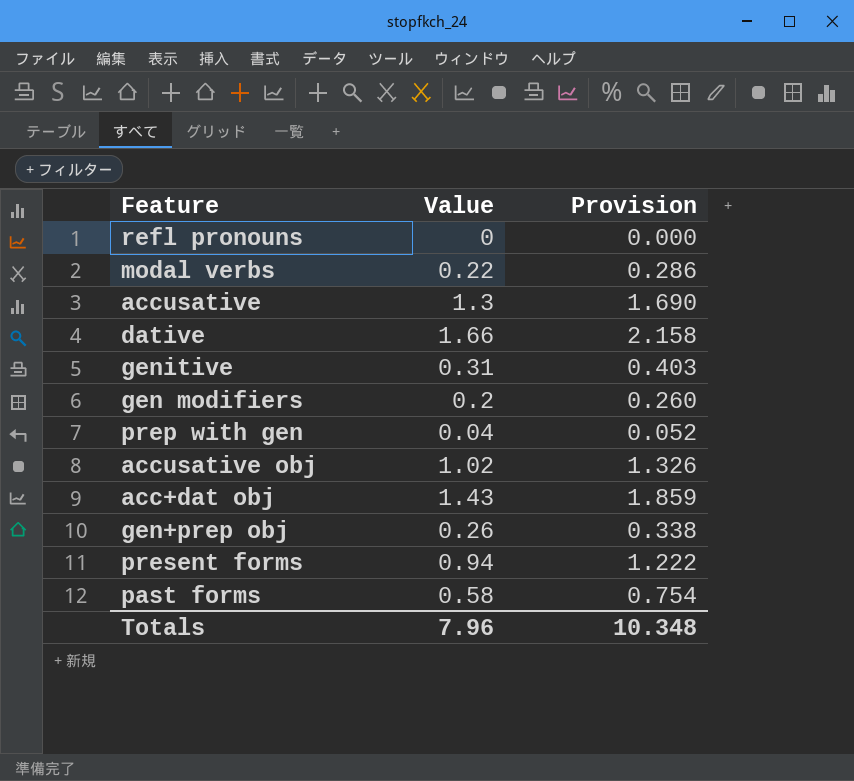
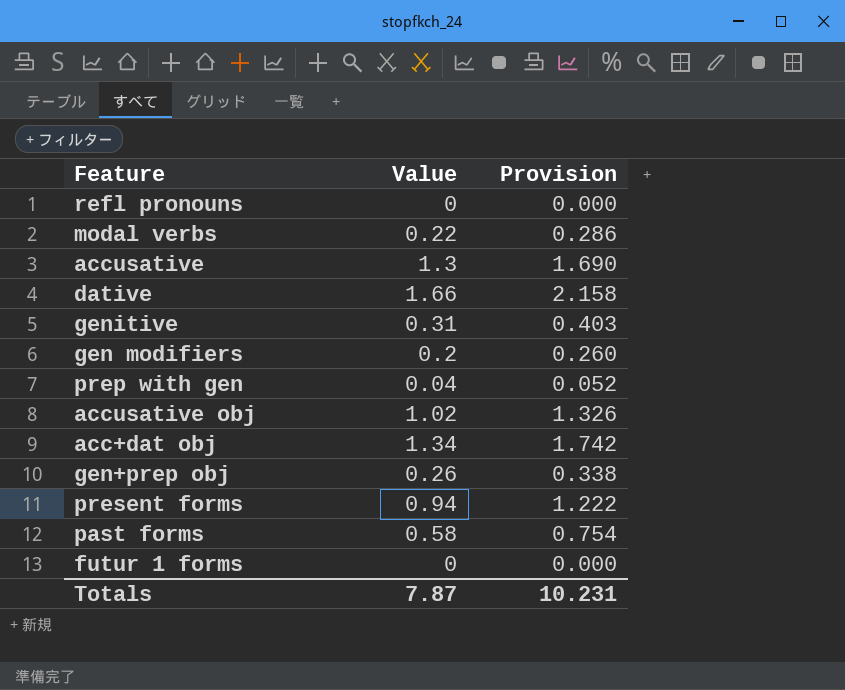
acc+dat obj | Value: 1.43 -> 1.34
acc+dat obj | Provision: 1.859 -> 1.742
row futur 1 forms: none -> 0 | 0.000
Totals | Value: 7.96 -> 7.87
Totals | Provision: 10.348 -> 10.231

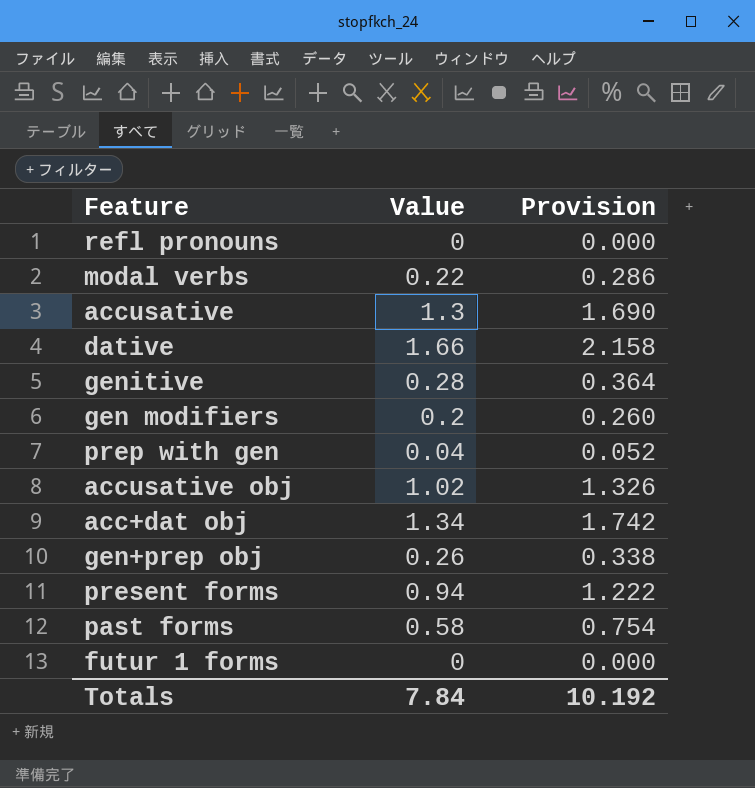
genitive | Value: 0.31 -> 0.28
genitive | Provision: 0.403 -> 0.364
Totals | Value: 7.87 -> 7.84
Totals | Provision: 10.231 -> 10.192

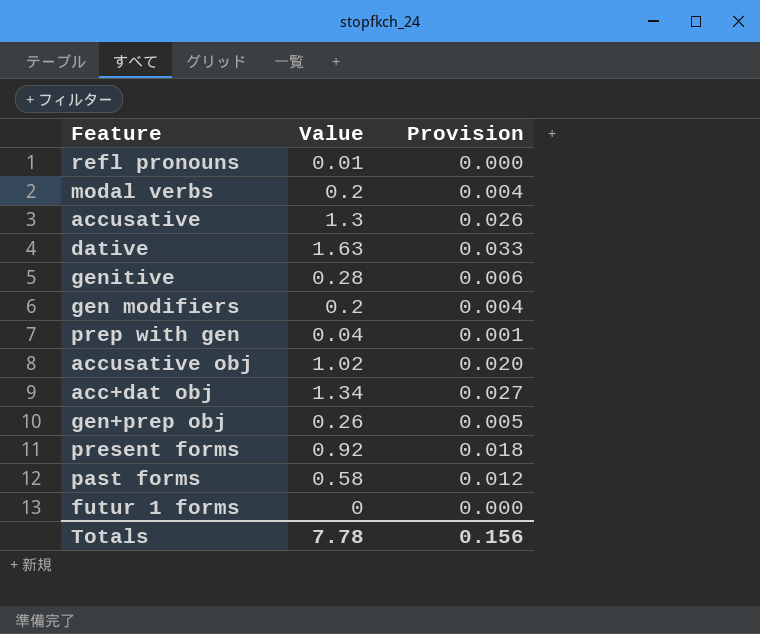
column Provision | formula: [Value] * 1.3 -> [Value] * 0.02
refl pronouns | Value: 0 -> 0.01
modal verbs | Value: 0.22 -> 0.2
dative | Value: 1.66 -> 1.63
present forms | Value: 0.94 -> 0.92
Totals | Value: 7.84 -> 7.78
Totals | Provision: 10.192 -> 0.156

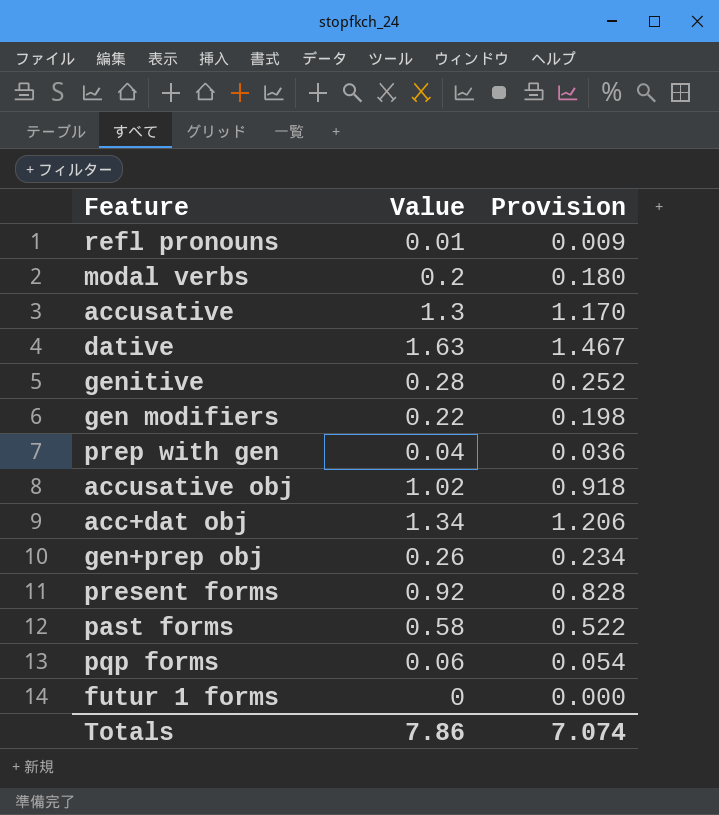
column Provision | formula: [Value] * 0.02 -> [Value] * 0.9
gen modifiers | Value: 0.2 -> 0.22
row pqp forms: none -> 0.06 | 0.054
Totals | Value: 7.78 -> 7.86
Totals | Provision: 0.156 -> 7.074

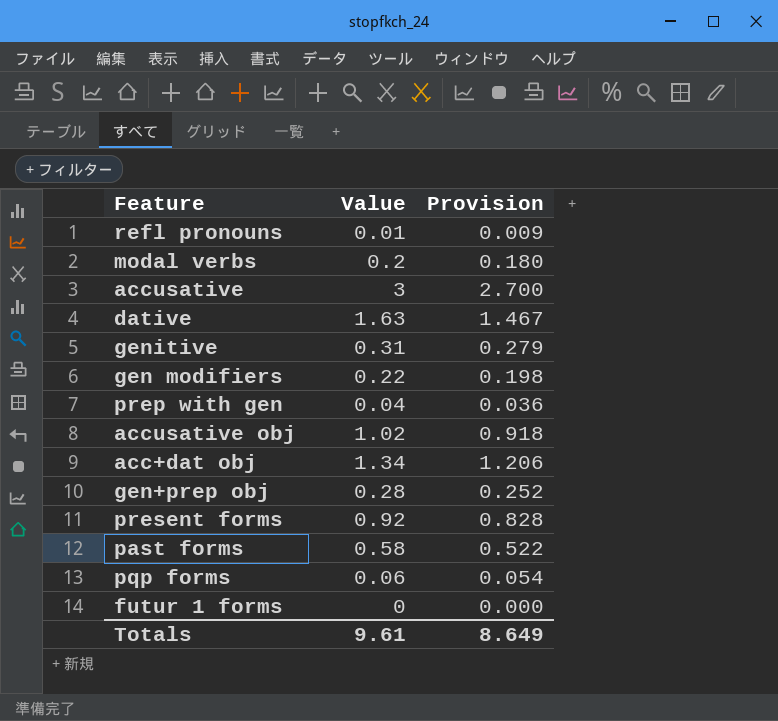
accusative | Value: 1.3 -> 3
accusative | Provision: 1.170 -> 2.700
genitive | Value: 0.28 -> 0.31
genitive | Provision: 0.252 -> 0.279
gen+prep obj | Value: 0.26 -> 0.28
gen+prep obj | Provision: 0.234 -> 0.252
Totals | Value: 7.86 -> 9.61
Totals | Provision: 7.074 -> 8.649

